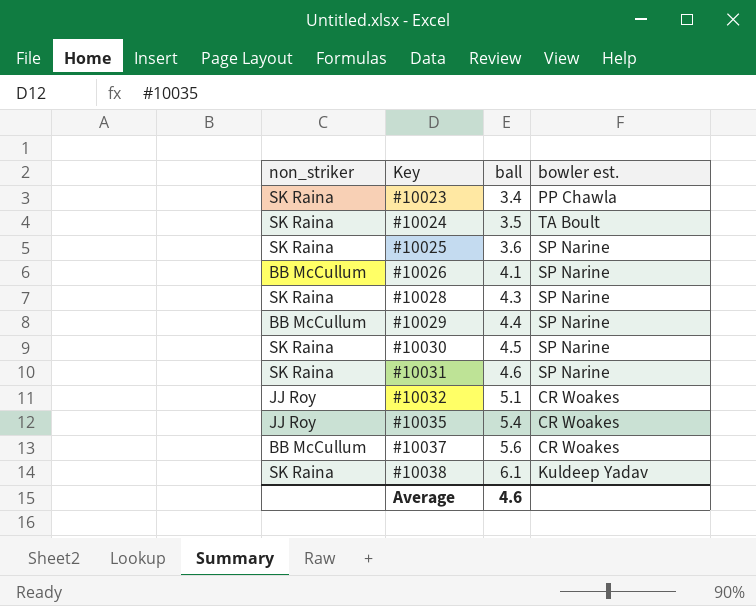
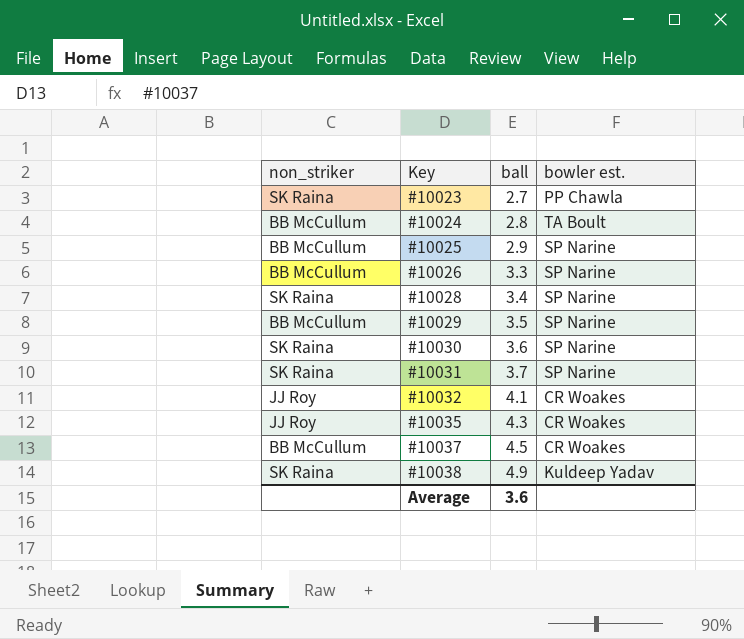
#10023 | ball: 3.4 -> 2.7
#10024 | non_striker: SK Raina -> BB McCullum
#10024 | ball: 3.5 -> 2.8
#10025 | non_striker: SK Raina -> BB McCullum
#10025 | ball: 3.6 -> 2.9
#10026 | ball: 4.1 -> 3.3
#10028 | ball: 4.3 -> 3.4
#10029 | ball: 4.4 -> 3.5
#10030 | ball: 4.5 -> 3.6
#10031 | ball: 4.6 -> 3.7
#10032 | ball: 5.1 -> 4.1
#10035 | ball: 5.4 -> 4.3
#10037 | ball: 5.6 -> 4.5
#10038 | ball: 6.1 -> 4.9
Average | ball: 4.6 -> 3.6

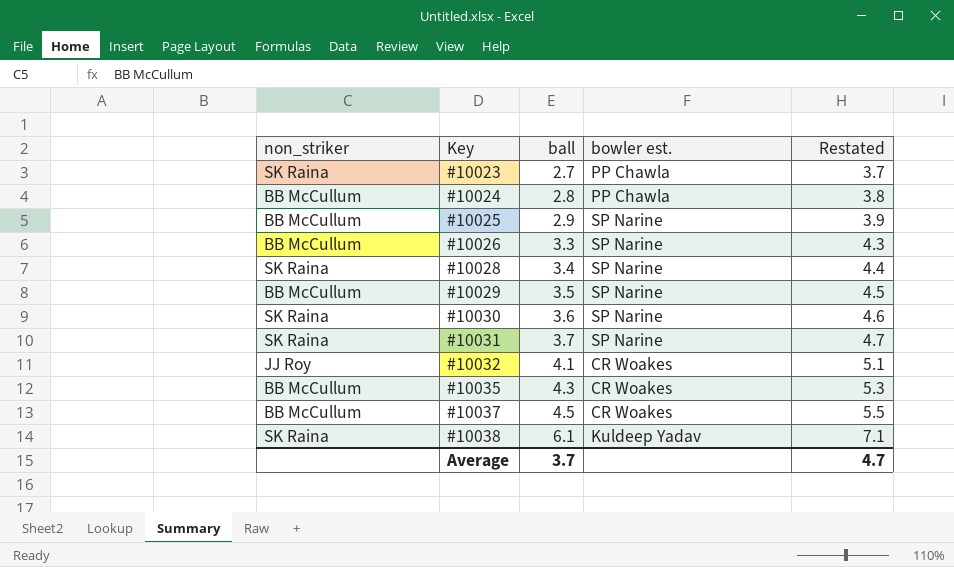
column Restated | formula: none -> [ball] + 1
#10024 | bowler est.: TA Boult -> PP Chawla
#10035 | non_striker: JJ Roy -> BB McCullum
#10038 | ball: 4.9 -> 6.1
Average | ball: 3.6 -> 3.7

